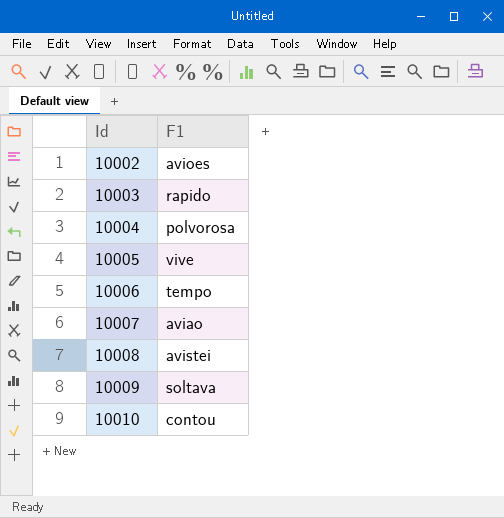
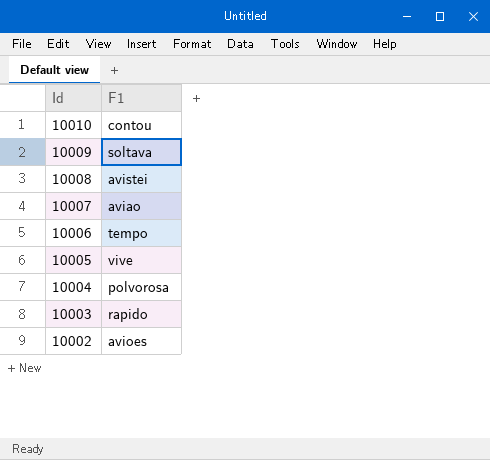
row order: Id ascending -> Id descending

